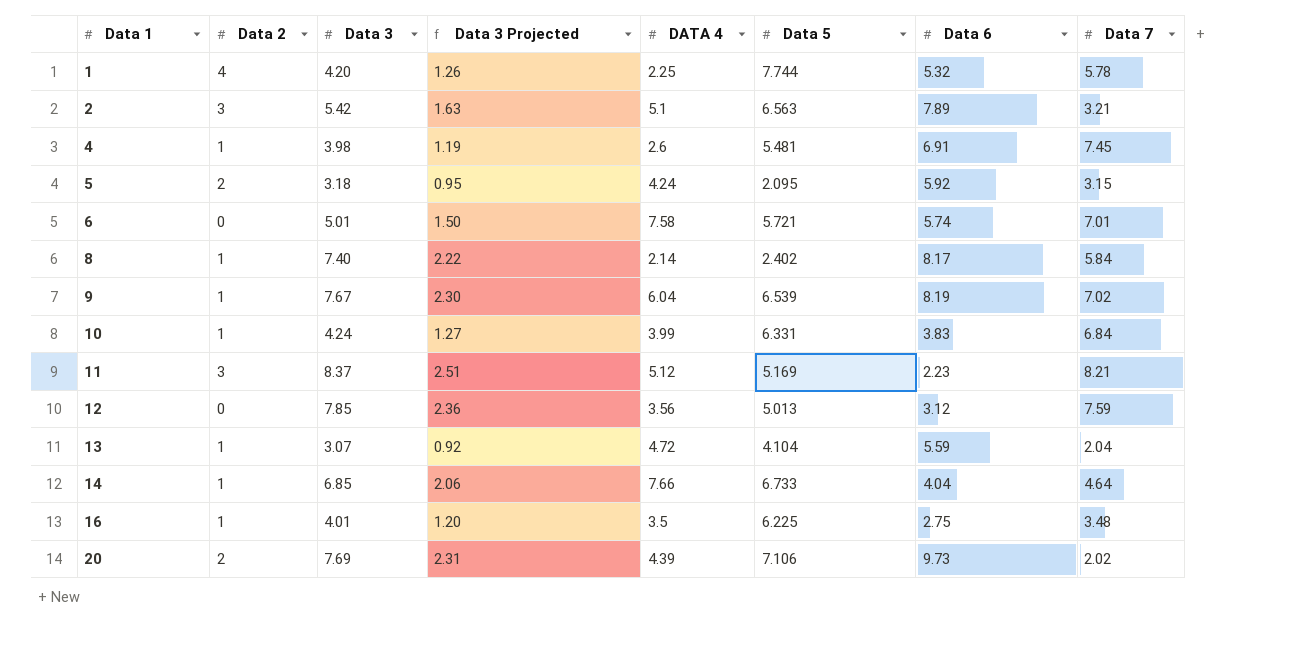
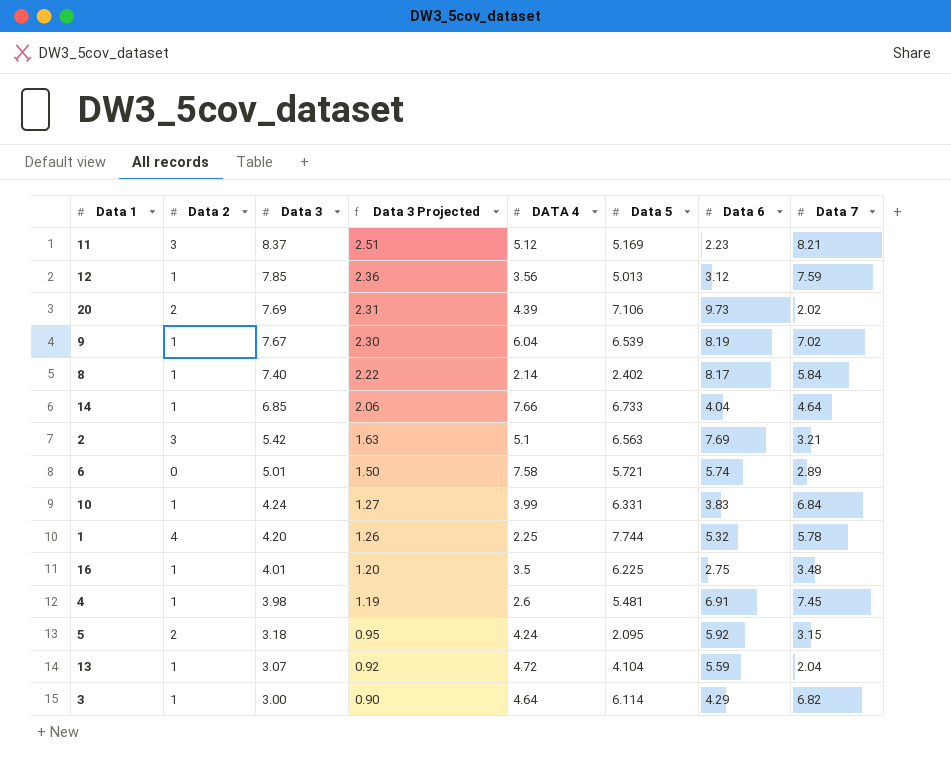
row order: Data 1 ascending -> Data 3 descending
12 | Data 2: 0 -> 1
2 | Data 6: 7.89 -> 7.69
6 | Data 7: 7.01 -> 2.89
row 3: none -> 1 | 3.00 | 0.90 | 4.64 | 6.114 | 4.29 | 6.82

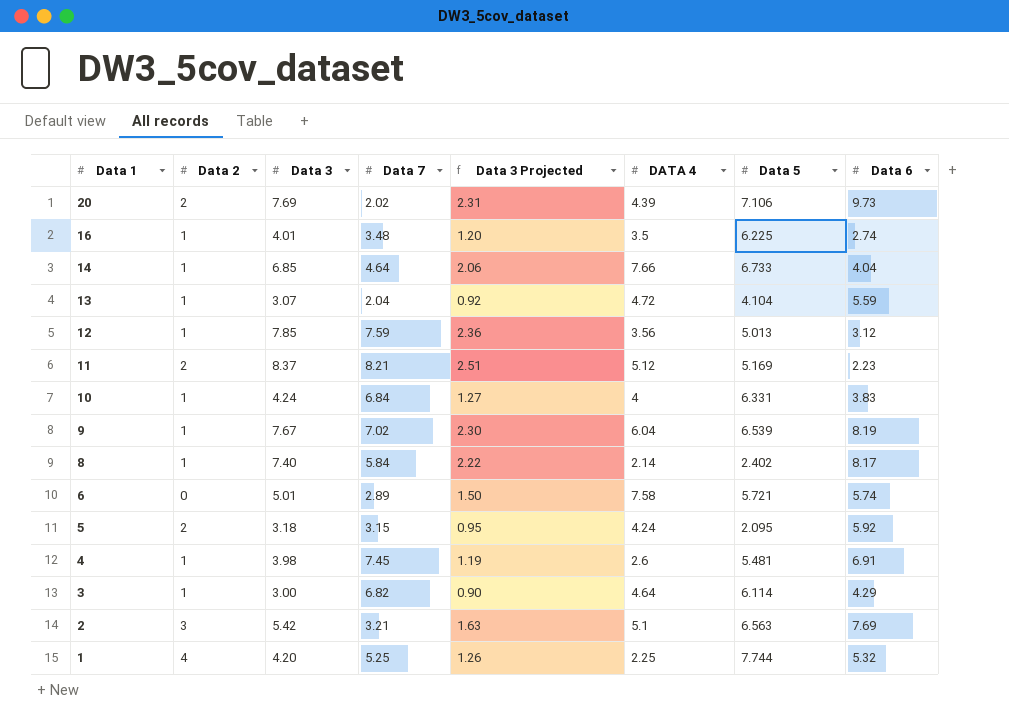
row order: Data 3 descending -> Data 1 descending
column Data 7 | position: 8 -> 4
16 | Data 6: 2.75 -> 2.74
11 | Data 2: 3 -> 2
10 | DATA 4: 3.99 -> 4
1 | Data 7: 5.78 -> 5.25

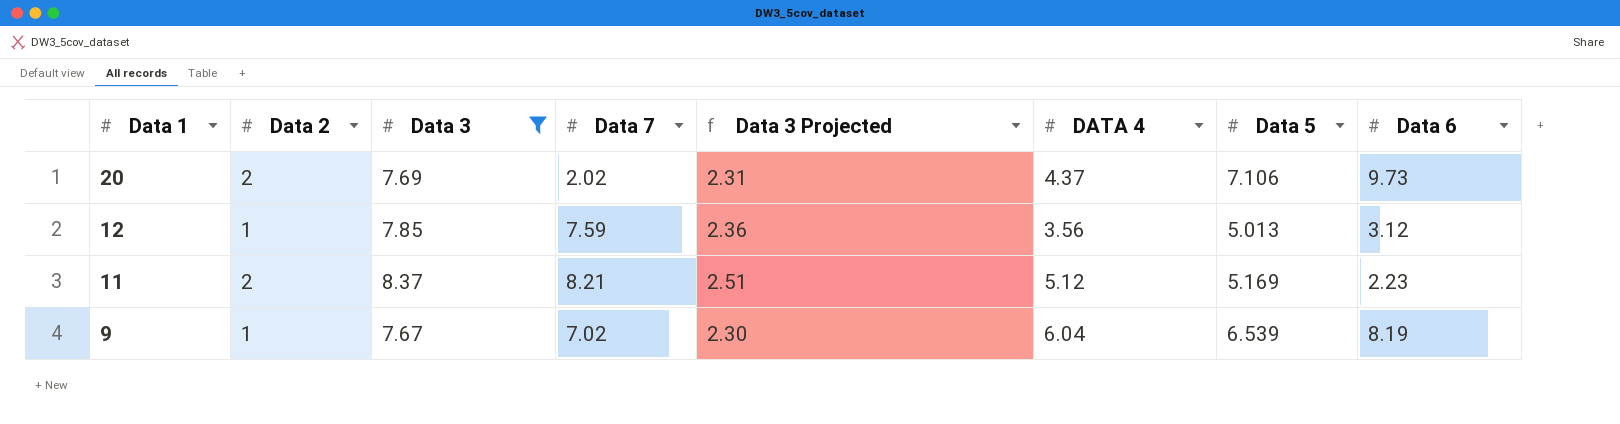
filter: none -> Data 3 >= 7.67
20 | DATA 4: 4.39 -> 4.37

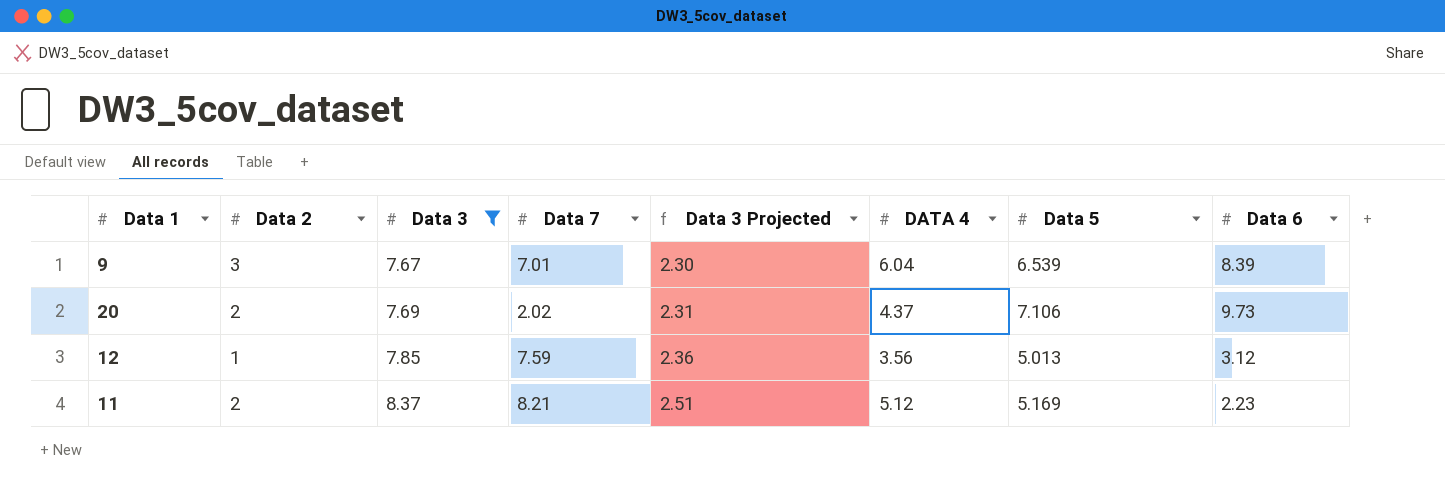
row order: Data 1 descending -> Data 3 ascending
9 | Data 2: 1 -> 3
9 | Data 7: 7.02 -> 7.01
9 | Data 6: 8.19 -> 8.39

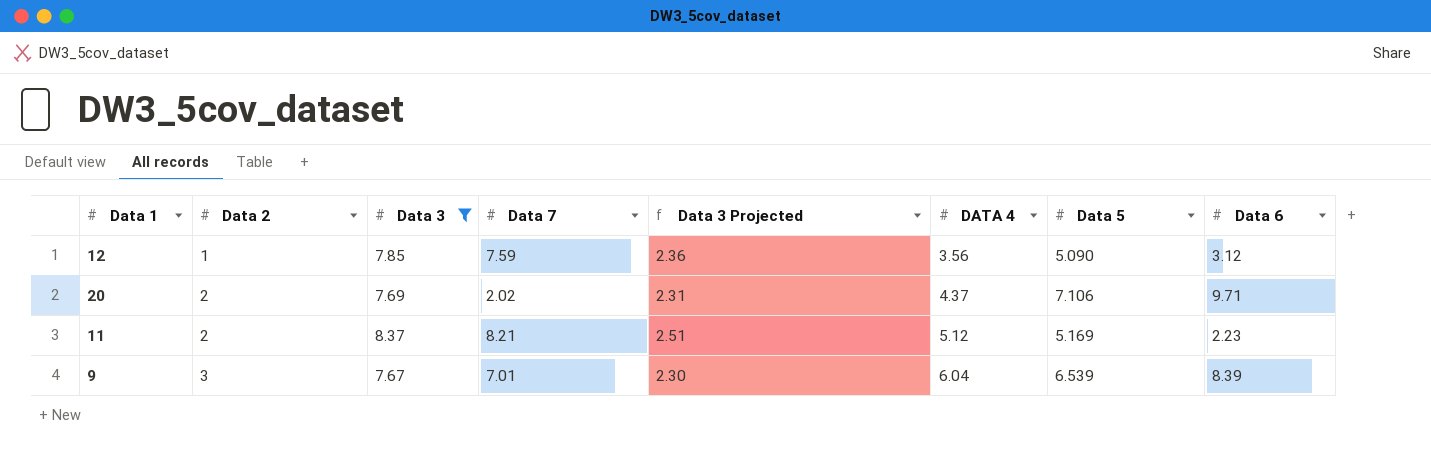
row order: Data 3 ascending -> Data 2 ascending
12 | Data 5: 5.013 -> 5.090
20 | Data 6: 9.73 -> 9.71

